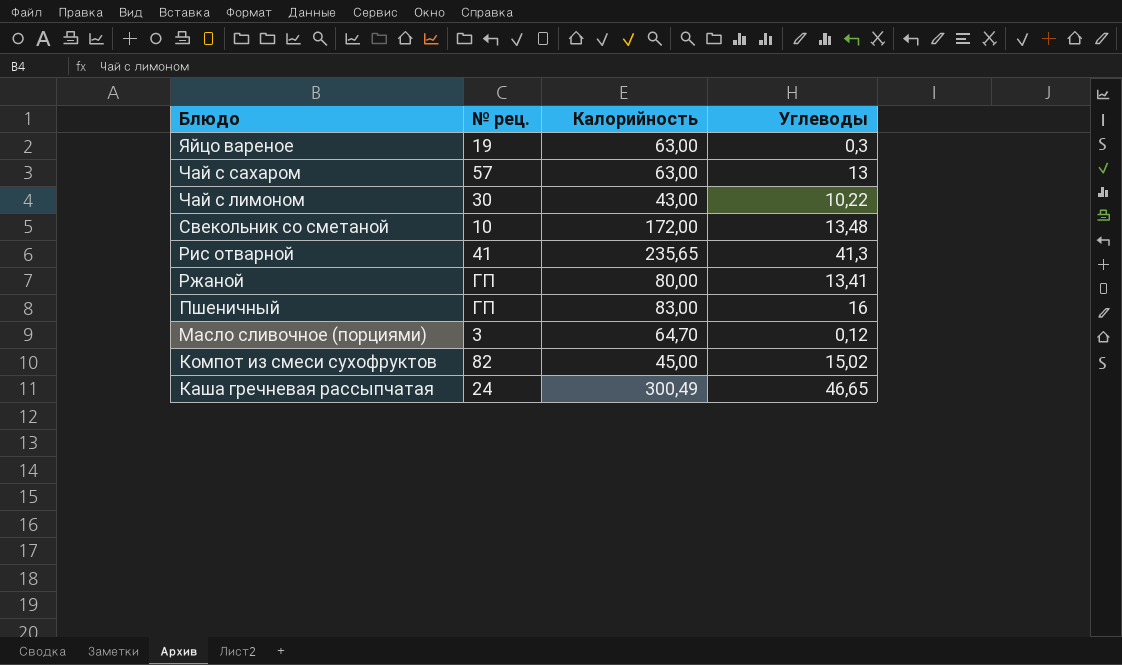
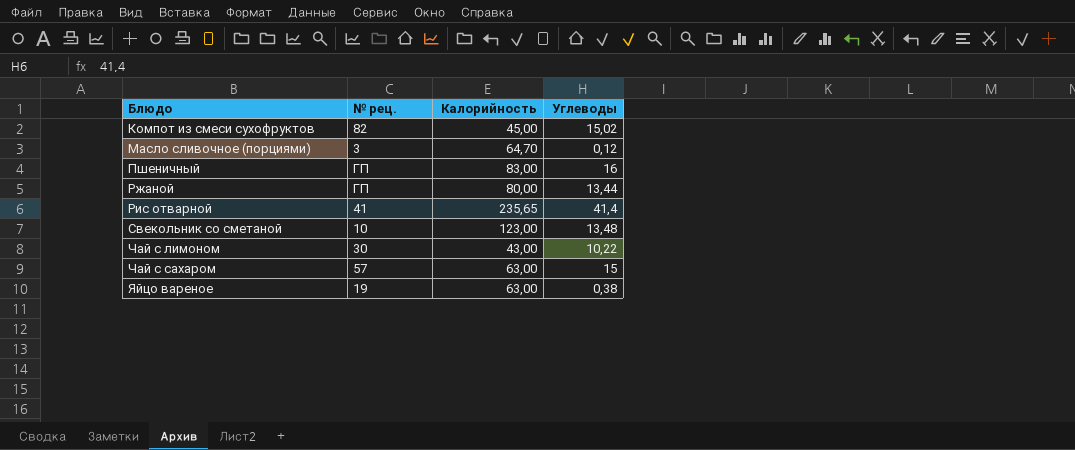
row order: Блюдо descending -> Блюдо ascending
row Каша гречневая рассыпчатая: 24 | 300,49 | 46,65 -> none
Ржаной | Углеводы: 13,41 -> 13,44
Рис отварной | Углеводы: 41,3 -> 41,4
Свекольник со сметаной | Калорийность: 172,00 -> 123,00
Чай с сахаром | Углеводы: 13 -> 15
Яйцо вареное | Углеводы: 0,3 -> 0,38

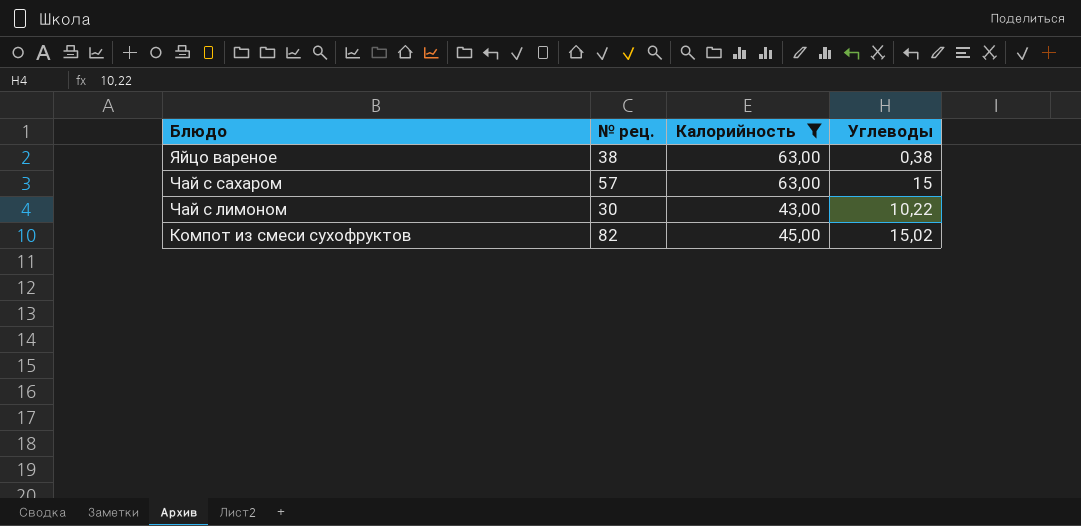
filter: none -> Калорийность <= 63,00
row order: Блюдо ascending -> Блюдо descending
Яйцо вареное | № рец.: 19 -> 38

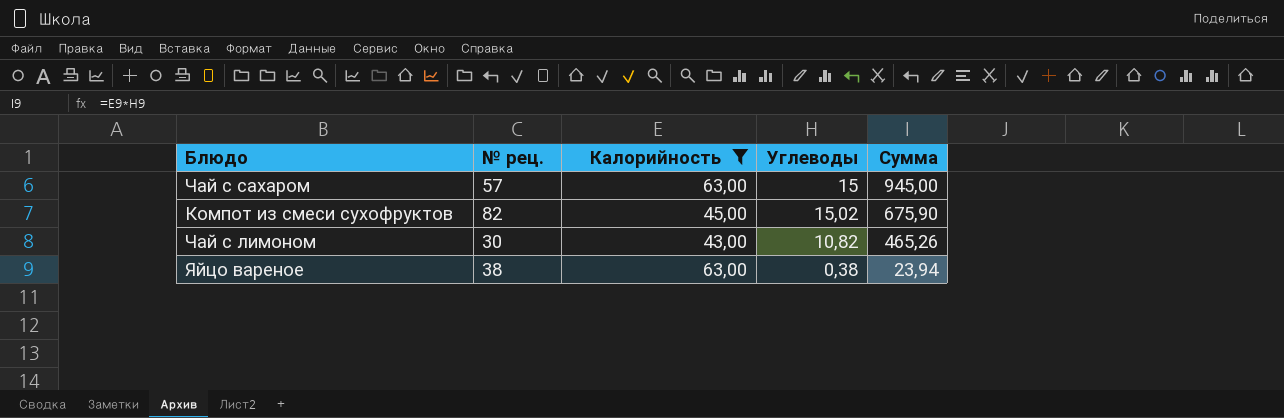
row order: Блюдо descending -> Сумма descending
column Сумма | formula: none -> [Калорийность] * [Углеводы]
Чай с лимоном | Углеводы: 10,22 -> 10,82

